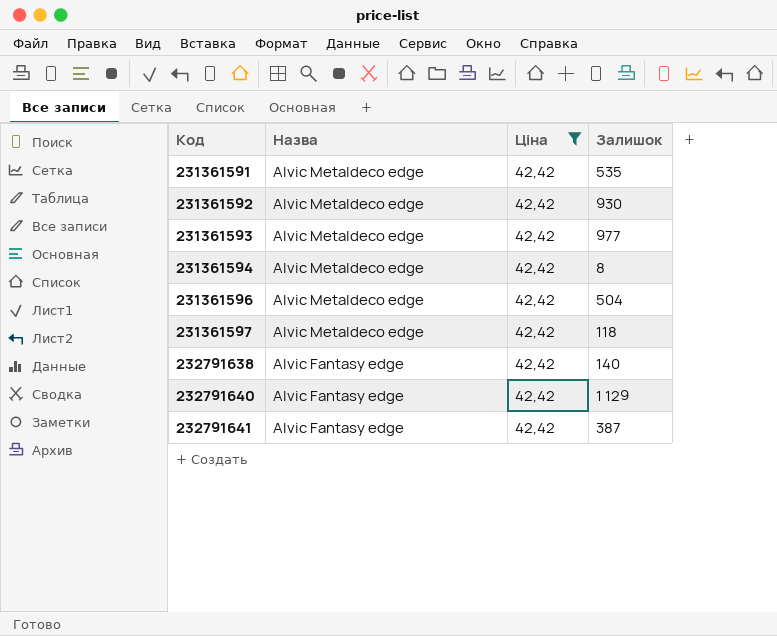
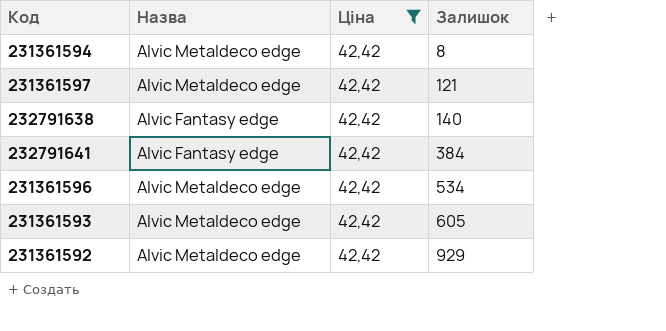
row order: Код ascending -> Залишок ascending
row 231361591: Alvic Metaldeco edge | 42,42 | 535 -> none
row 232791640: Alvic Fantasy edge | 42,42 | 1 129 -> none
231361597 | Залишок: 118 -> 121
232791641 | Залишок: 387 -> 384
231361596 | Залишок: 504 -> 534
231361593 | Залишок: 977 -> 605
231361592 | Залишок: 930 -> 929

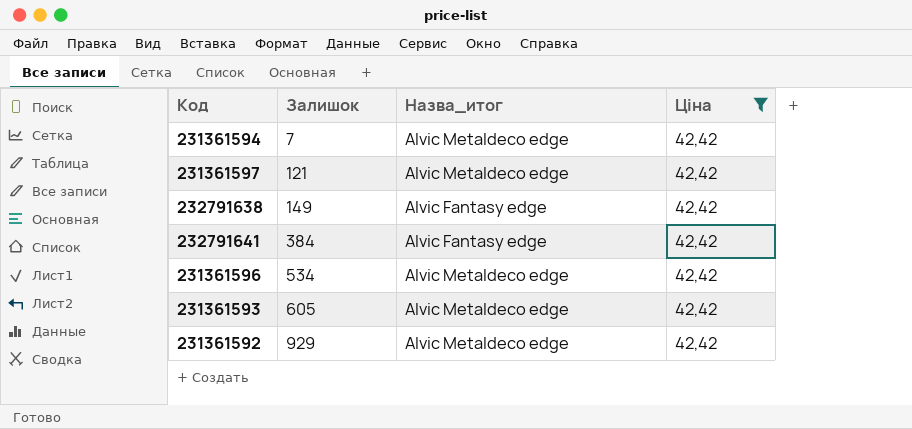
column Залишок | position: 4 -> 2
column name: Назва -> Назва_итог
231361594 | Залишок: 8 -> 7
232791638 | Залишок: 140 -> 149

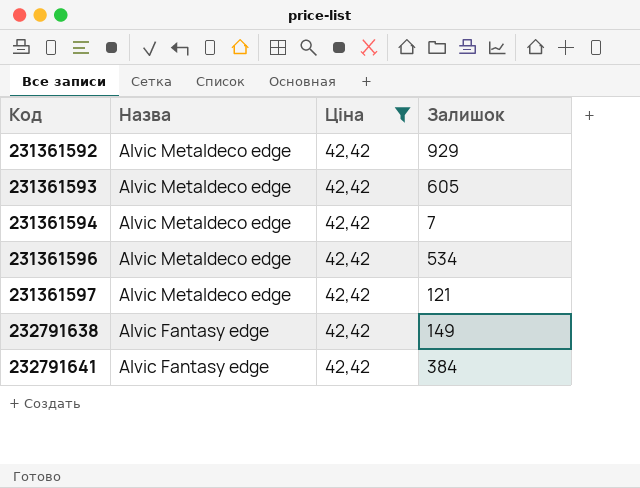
row order: Залишок ascending -> Код ascending
column name: Назва_итог -> Назва
column Залишок | position: 2 -> 4

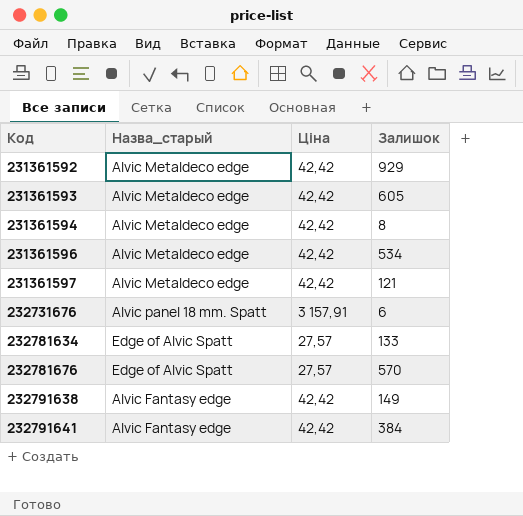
filter: Ціна = 42,42 -> none
column name: Назва -> Назва_старый
231361594 | Залишок: 7 -> 8

